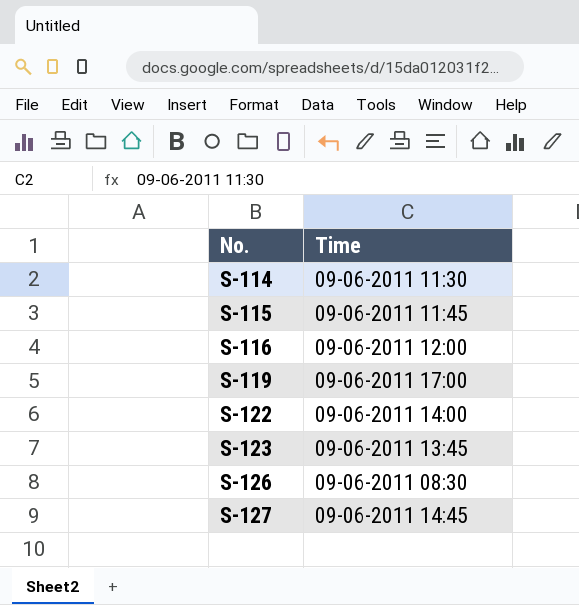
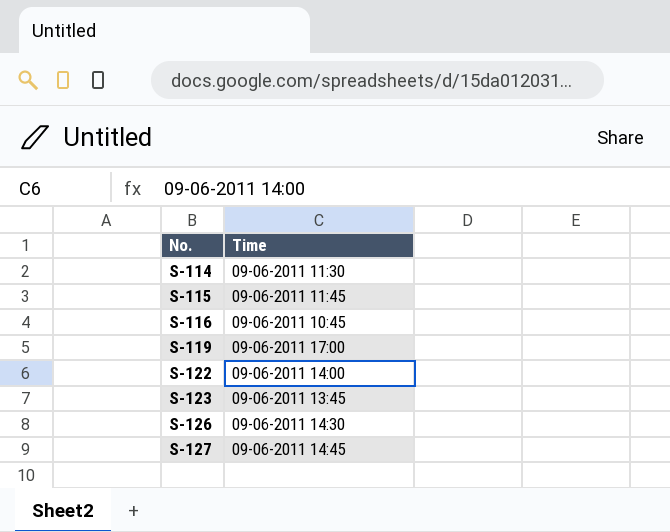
S-116 | Time: 09-06-2011 12:00 -> 09-06-2011 10:45
S-126 | Time: 09-06-2011 08:30 -> 09-06-2011 14:30

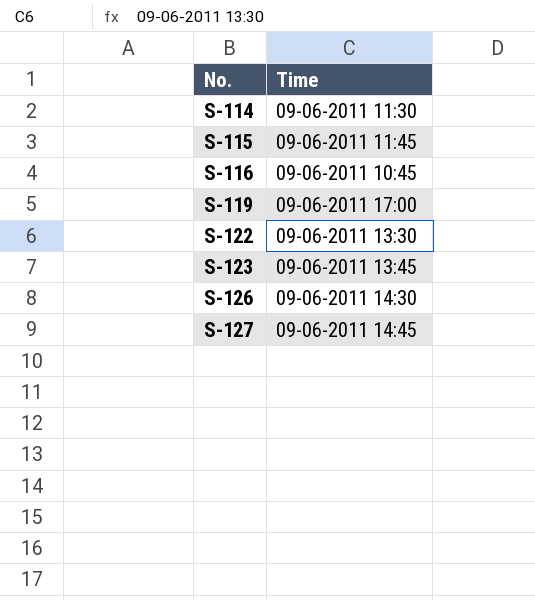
S-122 | Time: 09-06-2011 14:00 -> 09-06-2011 13:30

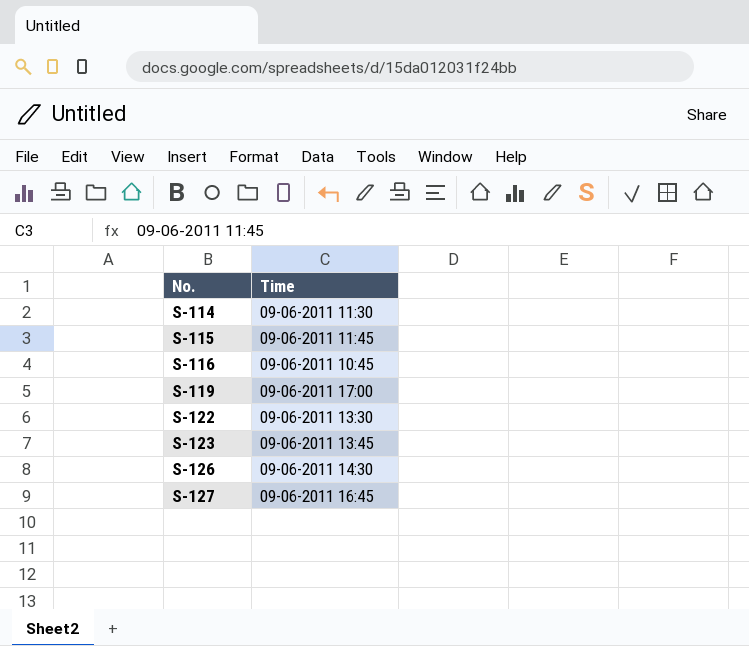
S-127 | Time: 09-06-2011 14:45 -> 09-06-2011 16:45

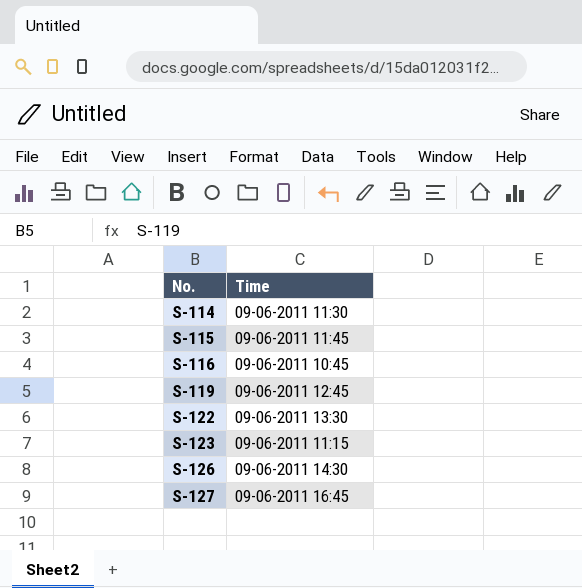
S-119 | Time: 09-06-2011 17:00 -> 09-06-2011 12:45
S-123 | Time: 09-06-2011 13:45 -> 09-06-2011 11:15

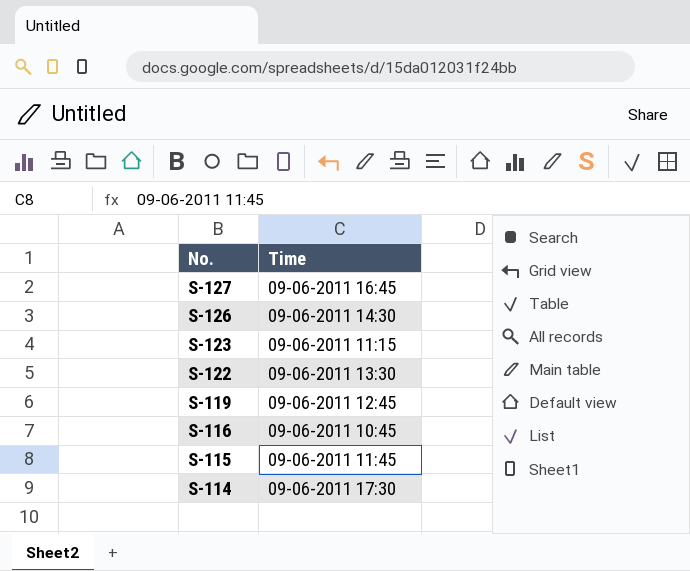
row order: No. ascending -> No. descending
S-114 | Time: 09-06-2011 11:30 -> 09-06-2011 17:30

